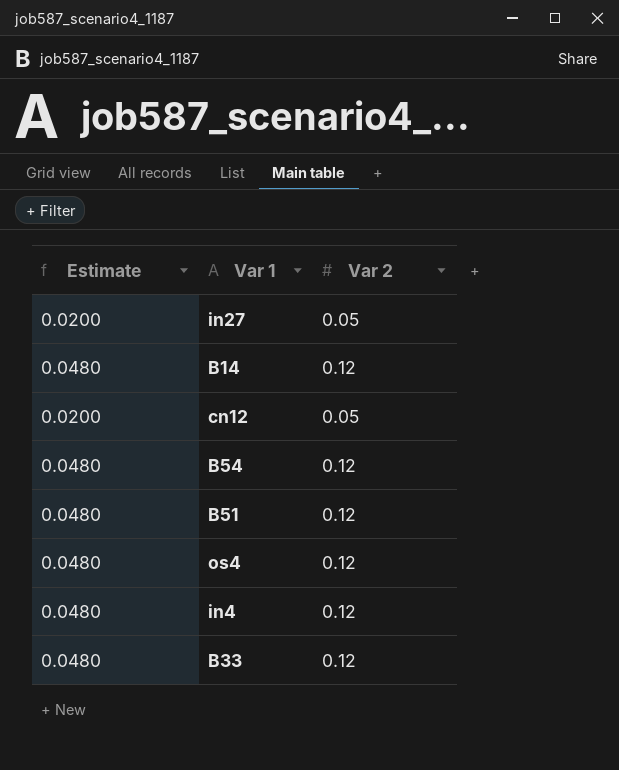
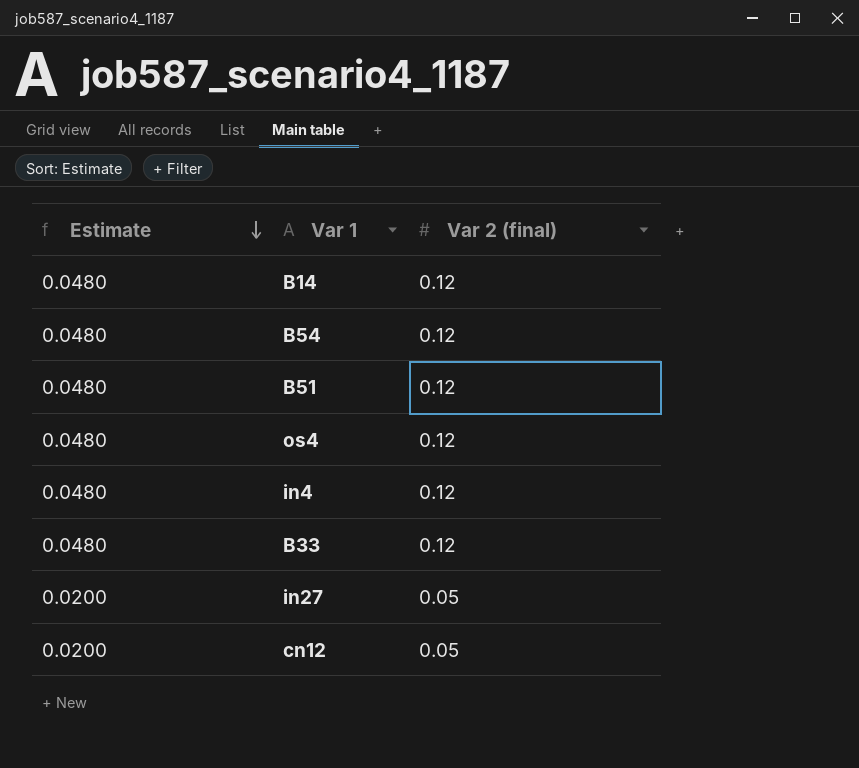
row order: none -> Estimate descending
column name: Var 2 -> Var 2 (final)

